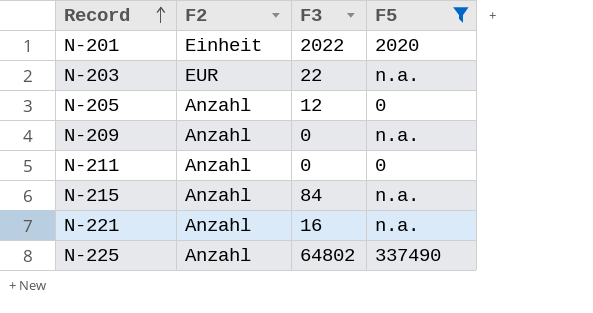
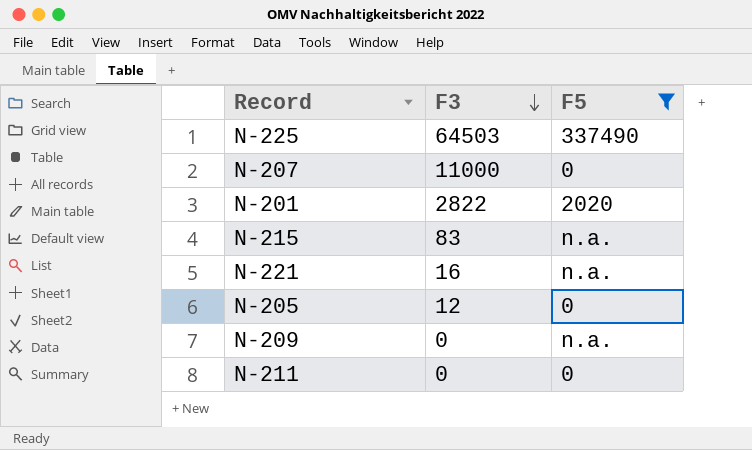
row order: Record ascending -> F3 descending
column F2 | position: 2 -> none
row N-203: EUR | 22 | n.a. -> none
N-225 | F3: 64802 -> 64503
row N-207: none -> 11000 | 0
N-201 | F3: 2022 -> 2822
N-215 | F3: 84 -> 83

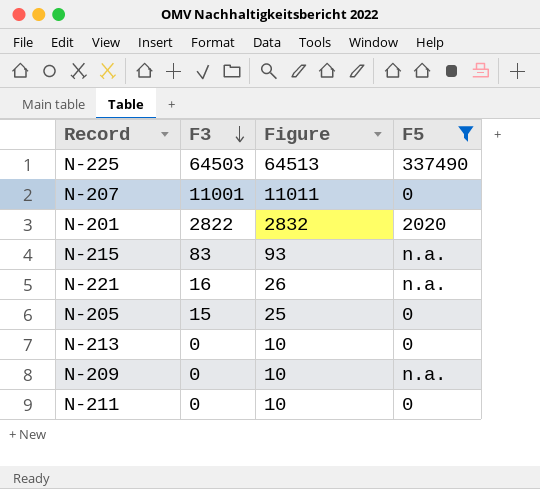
column Figure | formula: none -> [F3] + 10
N-207 | F3: 11000 -> 11001
N-205 | F3: 12 -> 15
row N-213: none -> 0 | 10 | 0

